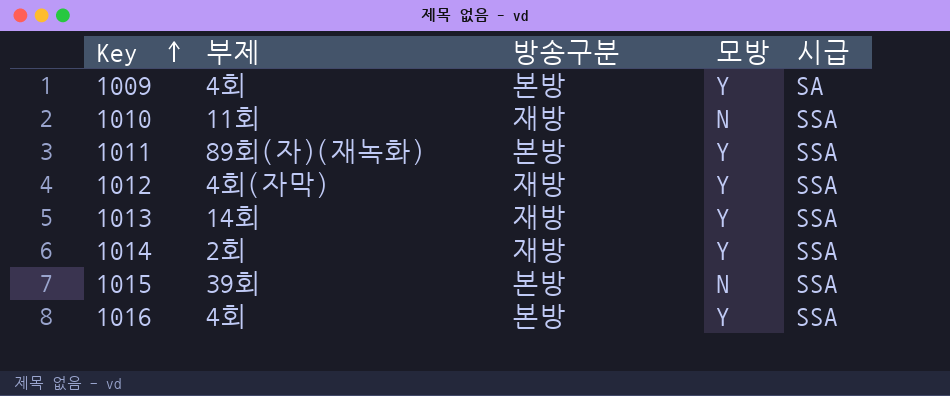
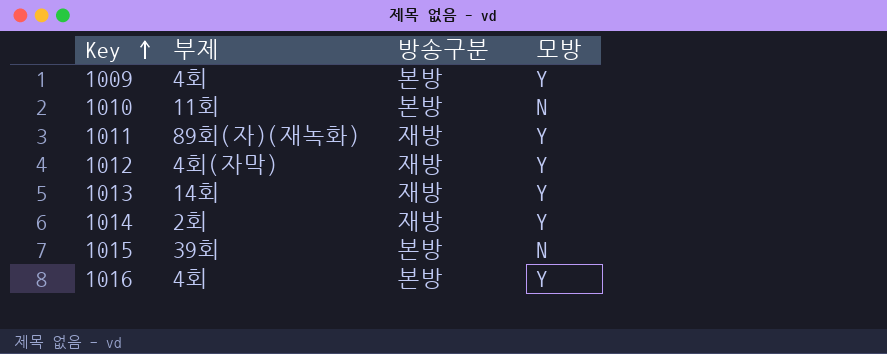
column 시급 | position: 5 -> none
1010 | 방송구분: 재방 -> 본방
1011 | 방송구분: 본방 -> 재방

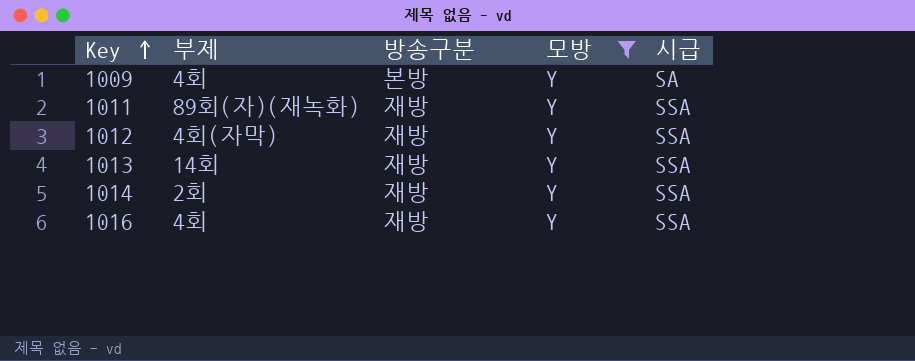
filter: none -> 모방 = Y
column 시급 | position: none -> 5
1016 | 방송구분: 본방 -> 재방

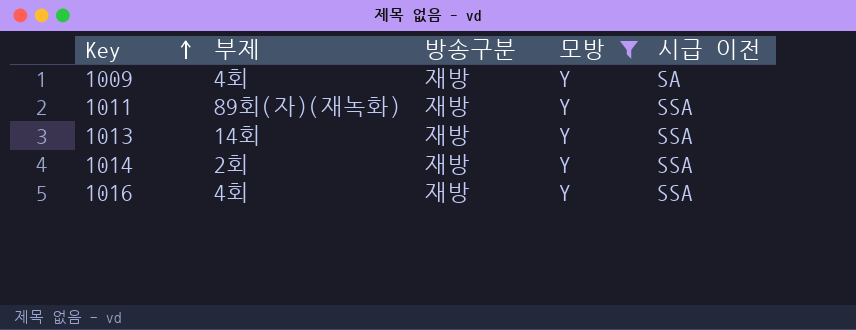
column name: 시급 -> 시급 이전
row 1012: 4회(자막) | 재방 | Y | SSA -> none
1009 | 방송구분: 본방 -> 재방

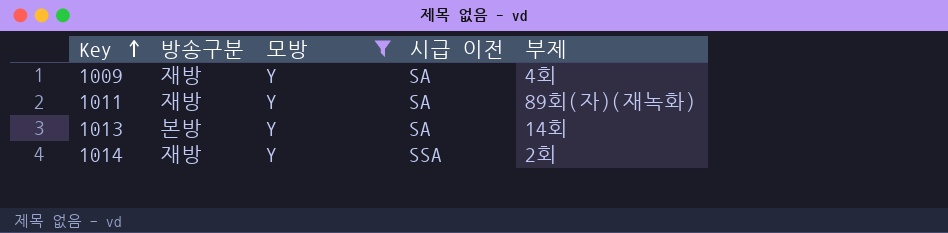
column 부제 | position: 2 -> 5
row 1016: 4회 | 재방 | Y | SSA -> none
1011 | 시급 이전: SSA -> SA
1013 | 방송구분: 재방 -> 본방
1013 | 시급 이전: SSA -> SA

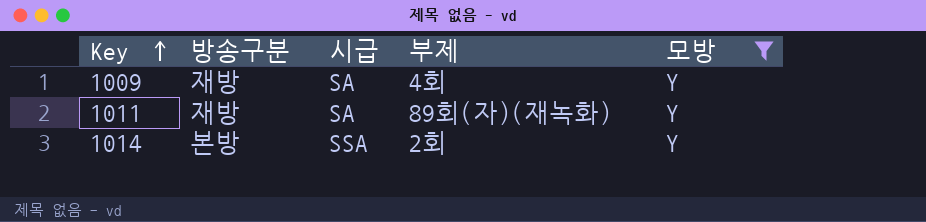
column name: 시급 이전 -> 시급
column 모방 | position: 3 -> 5
row 1013: 본방 | Y | SA | 14회 -> none
1014 | 방송구분: 재방 -> 본방

